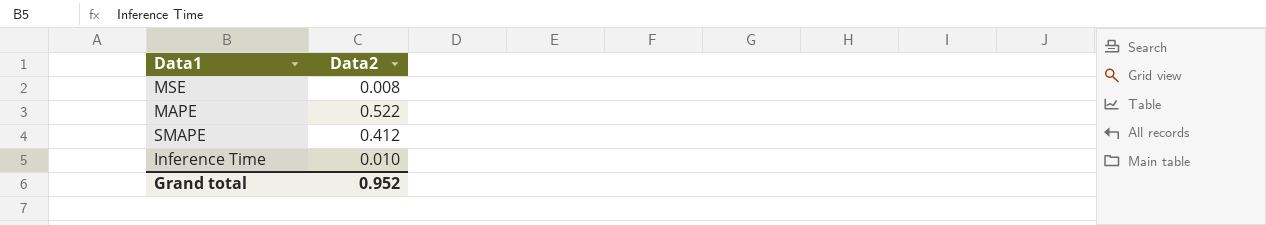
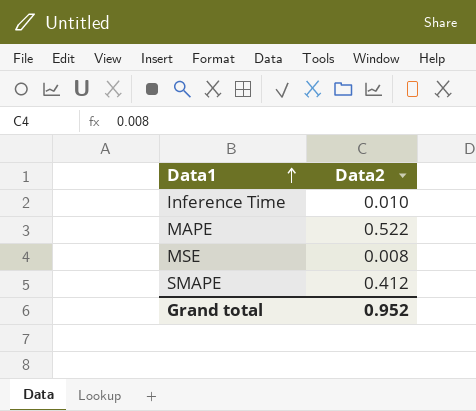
row order: none -> Data1 ascending

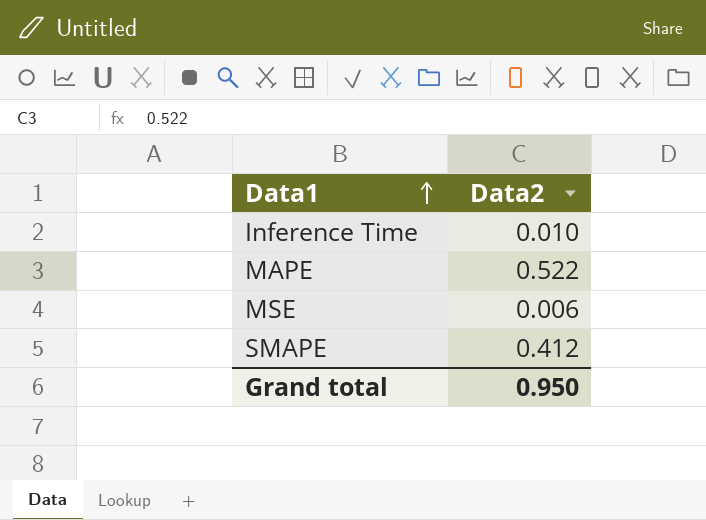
MSE | Data2: 0.008 -> 0.006
Grand total | Data2: 0.952 -> 0.950

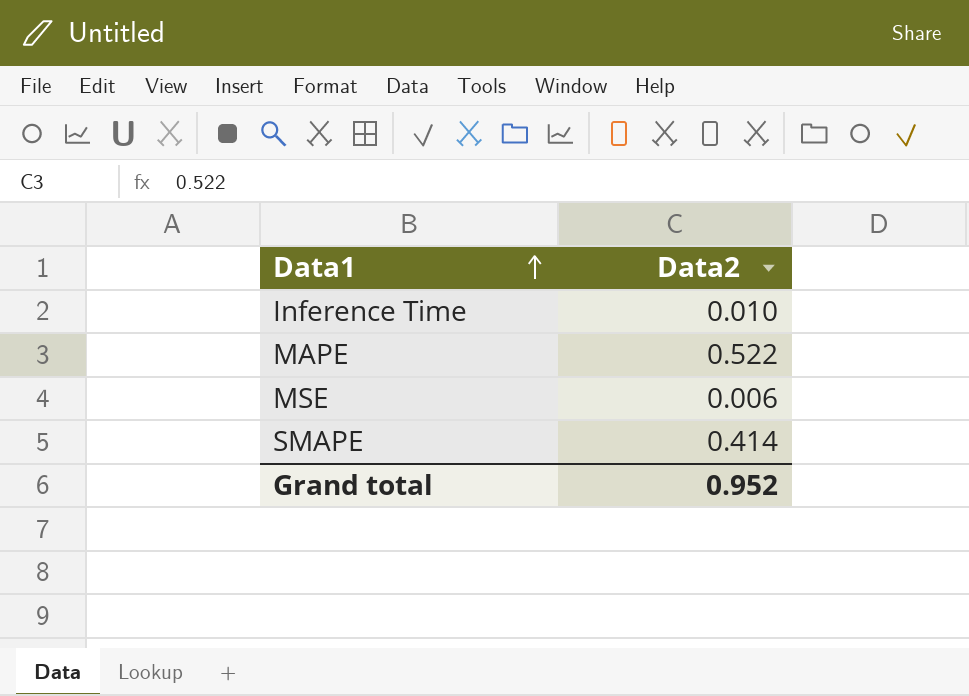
SMAPE | Data2: 0.412 -> 0.414
Grand total | Data2: 0.950 -> 0.952

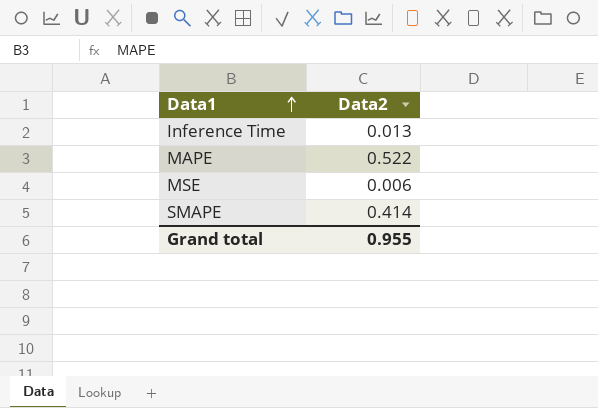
Inference Time | Data2: 0.010 -> 0.013
Grand total | Data2: 0.952 -> 0.955

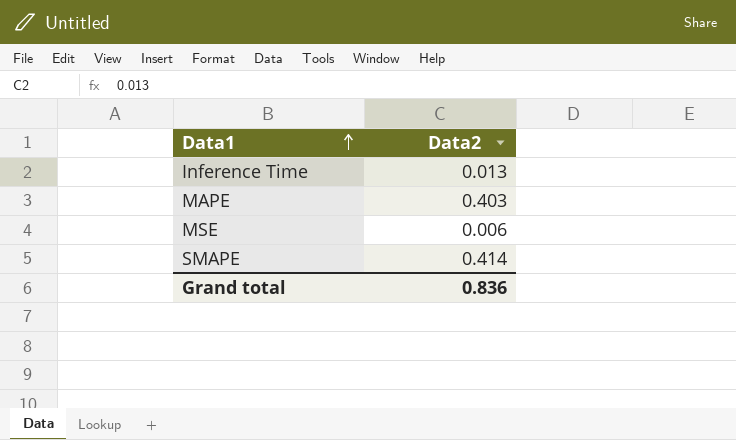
MAPE | Data2: 0.522 -> 0.403
Grand total | Data2: 0.955 -> 0.836

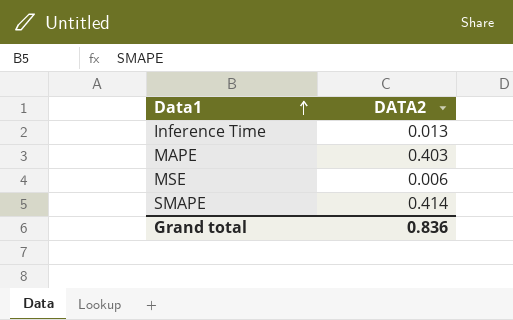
column name: Data2 -> DATA2

